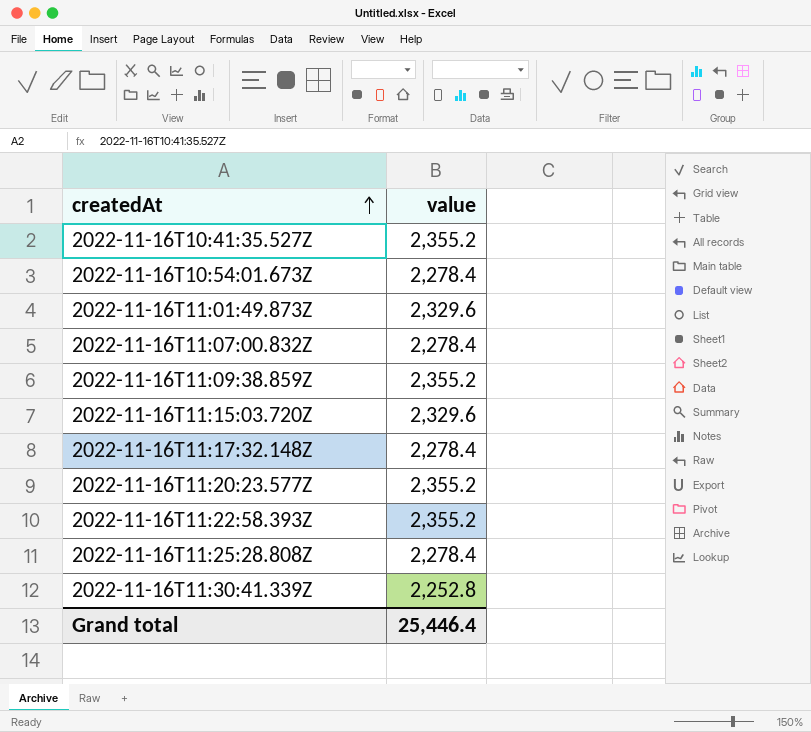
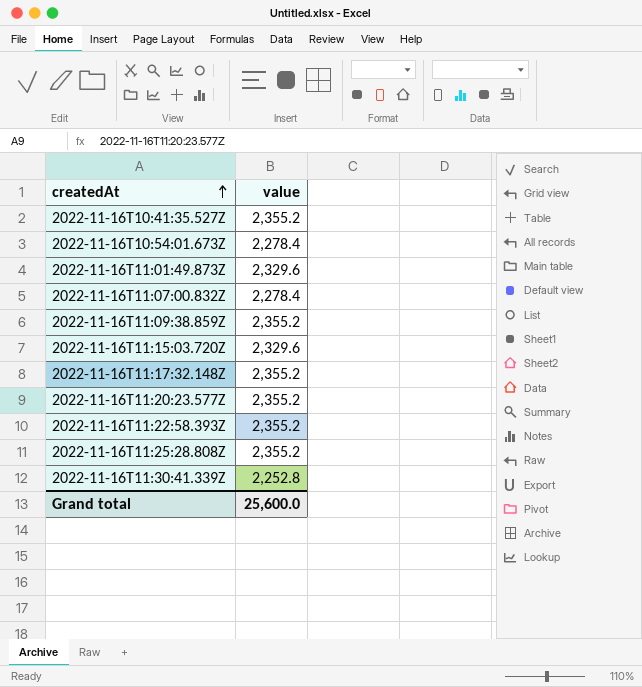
2022-11-16T11:17:32.148Z | value: 2,278.4 -> 2,355.2
2022-11-16T11:25:28.808Z | value: 2,278.4 -> 2,355.2
Grand total | value: 25,446.4 -> 25,600.0

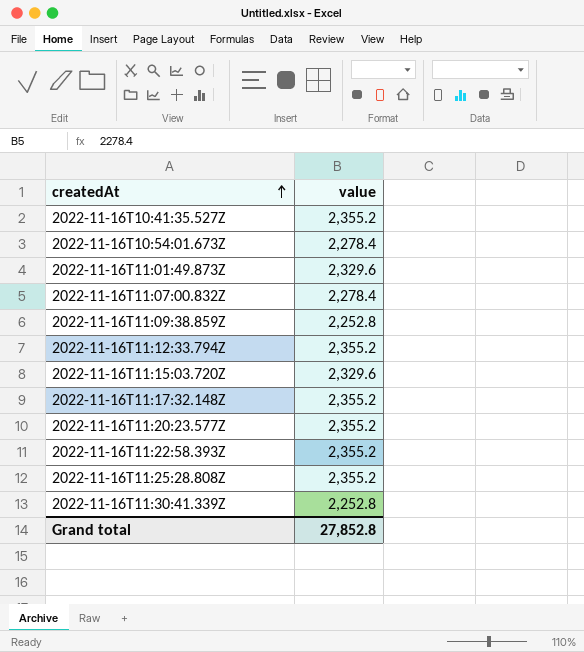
2022-11-16T11:09:38.859Z | value: 2,355.2 -> 2,252.8
row 2022-11-16T11:12:33.794Z: none -> 2,355.2
Grand total | value: 25,600.0 -> 27,852.8

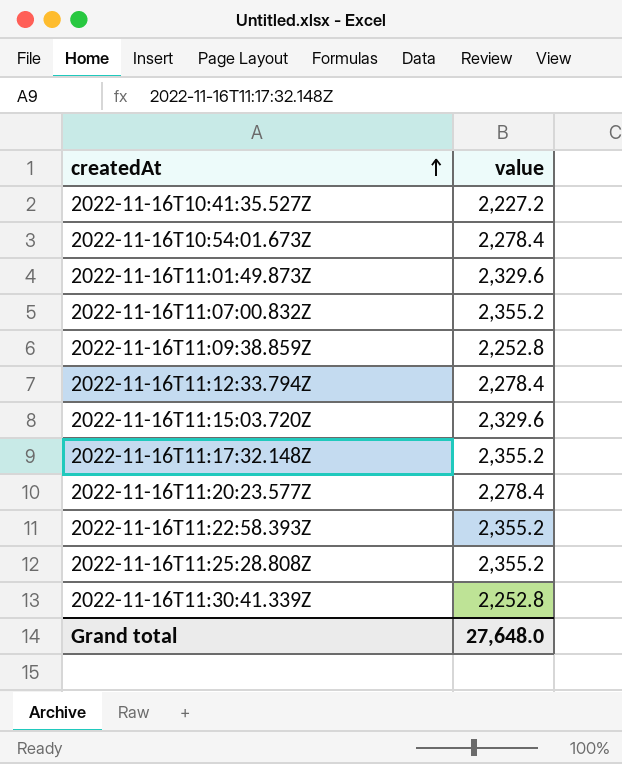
2022-11-16T10:41:35.527Z | value: 2,355.2 -> 2,227.2
2022-11-16T11:07:00.832Z | value: 2,278.4 -> 2,355.2
2022-11-16T11:12:33.794Z | value: 2,355.2 -> 2,278.4
2022-11-16T11:20:23.577Z | value: 2,355.2 -> 2,278.4
Grand total | value: 27,852.8 -> 27,648.0

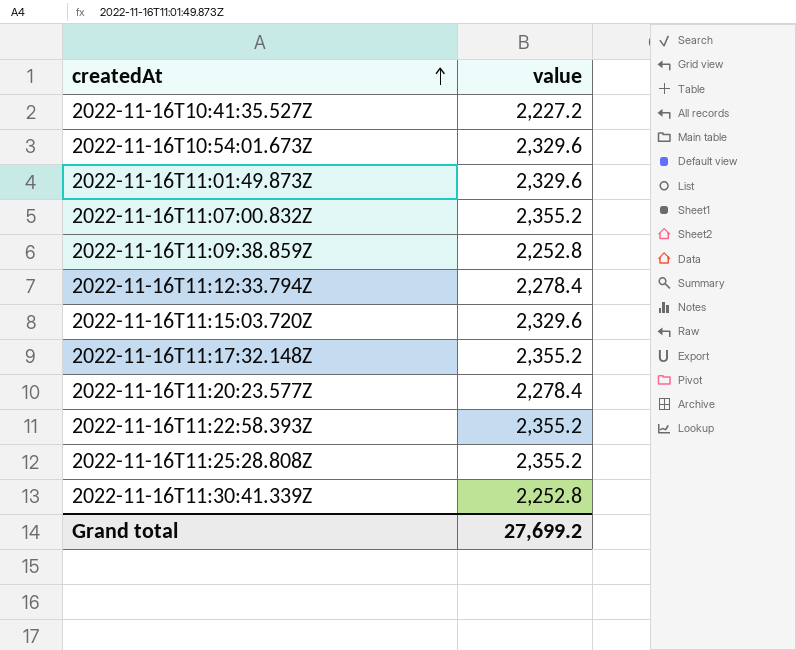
2022-11-16T10:54:01.673Z | value: 2,278.4 -> 2,329.6
Grand total | value: 27,648.0 -> 27,699.2

